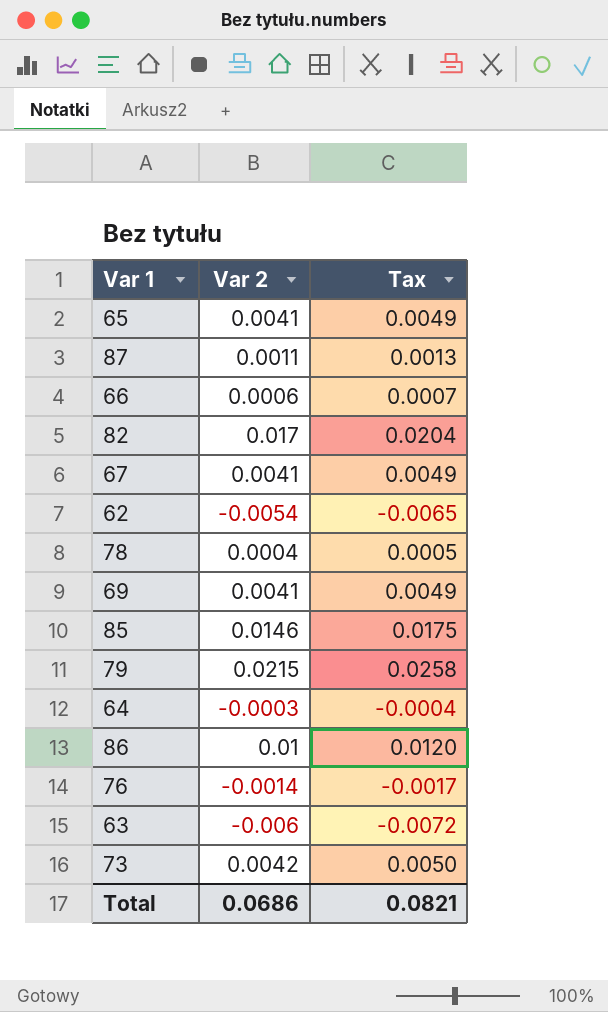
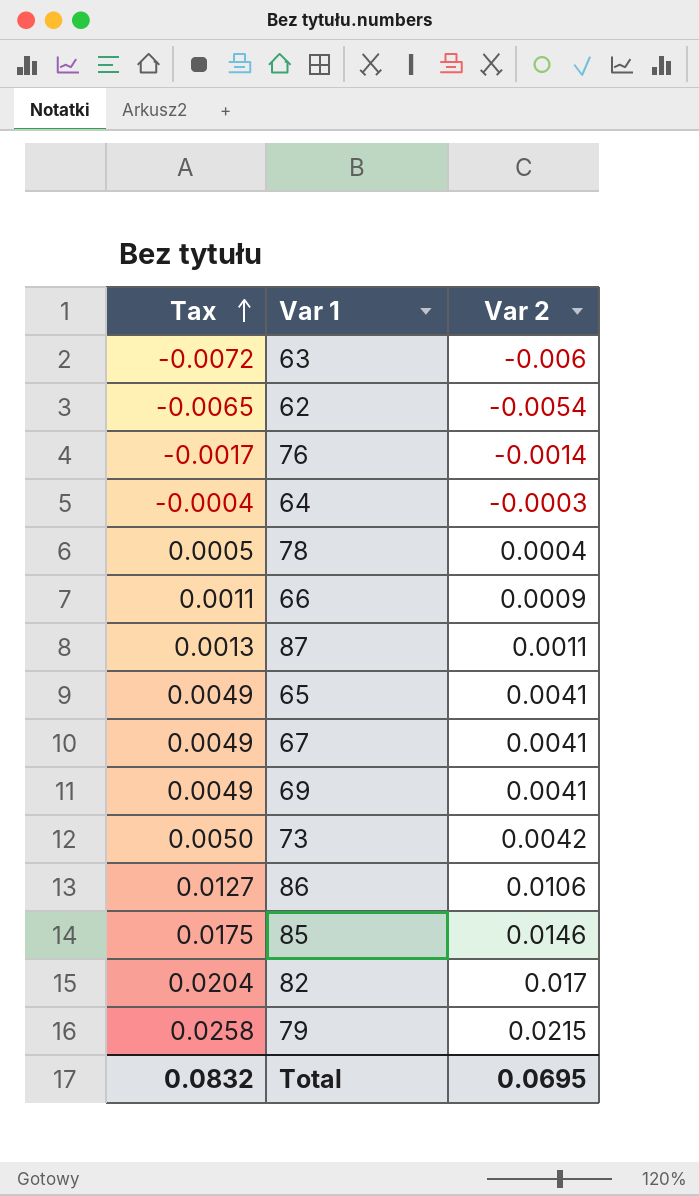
row order: none -> Tax ascending
column Tax | position: 3 -> 1
66 | Tax: 0.0007 -> 0.0011
66 | Var 2: 0.0006 -> 0.0009
86 | Tax: 0.0120 -> 0.0127
86 | Var 2: 0.01 -> 0.0106
Total | Tax: 0.0821 -> 0.0832
Total | Var 2: 0.0686 -> 0.0695

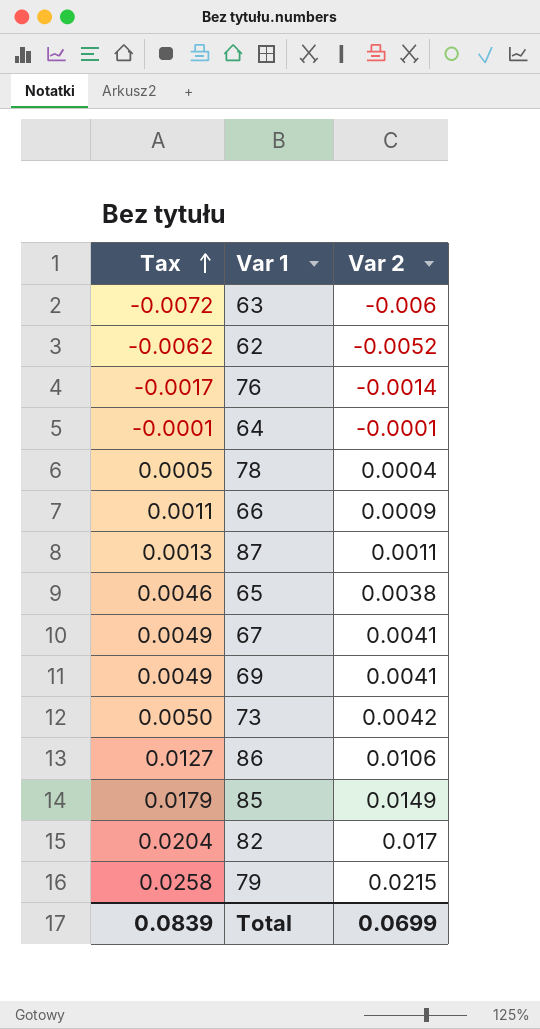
62 | Tax: -0.0065 -> -0.0062
62 | Var 2: -0.0054 -> -0.0052
64 | Tax: -0.0004 -> -0.0001
64 | Var 2: -0.0003 -> -0.0001
65 | Tax: 0.0049 -> 0.0046
65 | Var 2: 0.0041 -> 0.0038
85 | Tax: 0.0175 -> 0.0179
85 | Var 2: 0.0146 -> 0.0149
Total | Tax: 0.0832 -> 0.0839
Total | Var 2: 0.0695 -> 0.0699

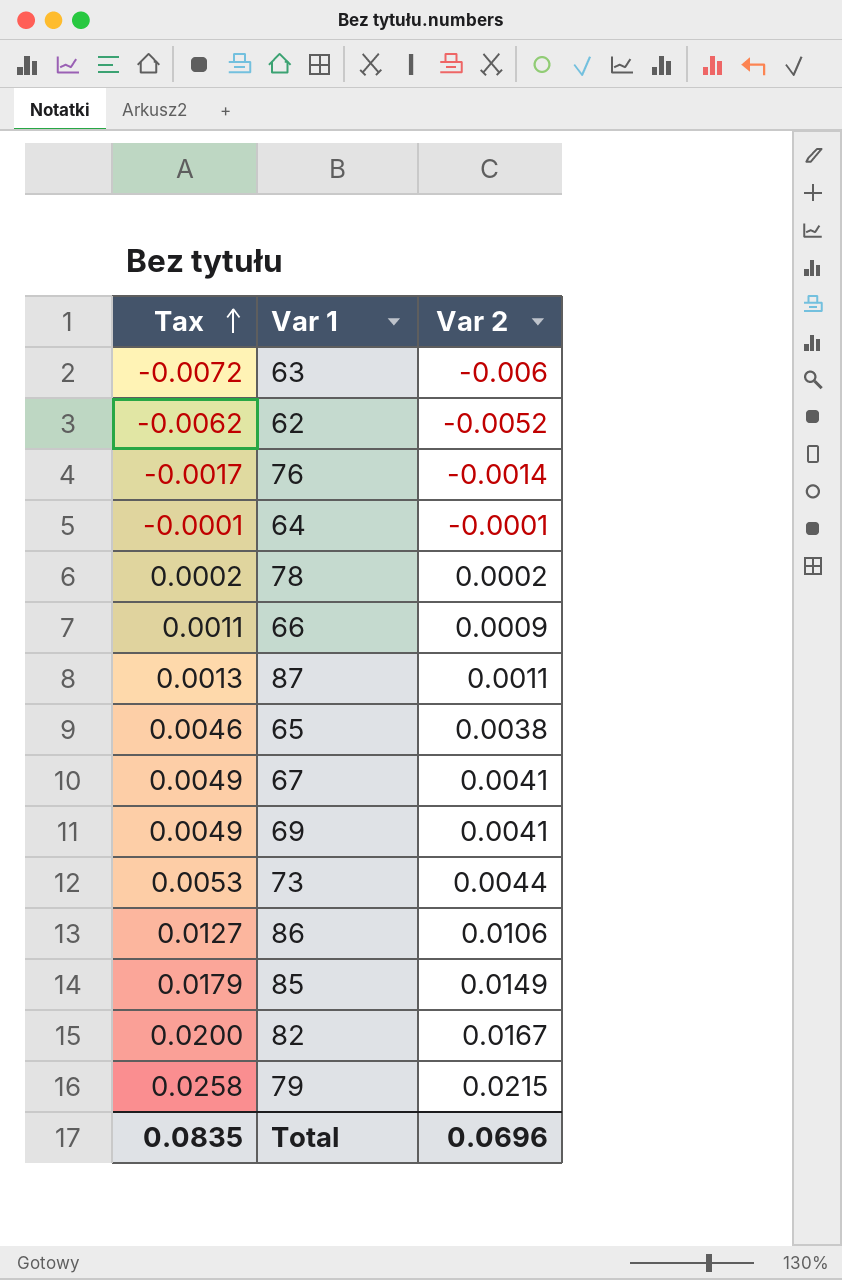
78 | Tax: 0.0005 -> 0.0002
78 | Var 2: 0.0004 -> 0.0002
73 | Tax: 0.0050 -> 0.0053
73 | Var 2: 0.0042 -> 0.0044
82 | Tax: 0.0204 -> 0.0200
82 | Var 2: 0.017 -> 0.0167
Total | Tax: 0.0839 -> 0.0835
Total | Var 2: 0.0699 -> 0.0696

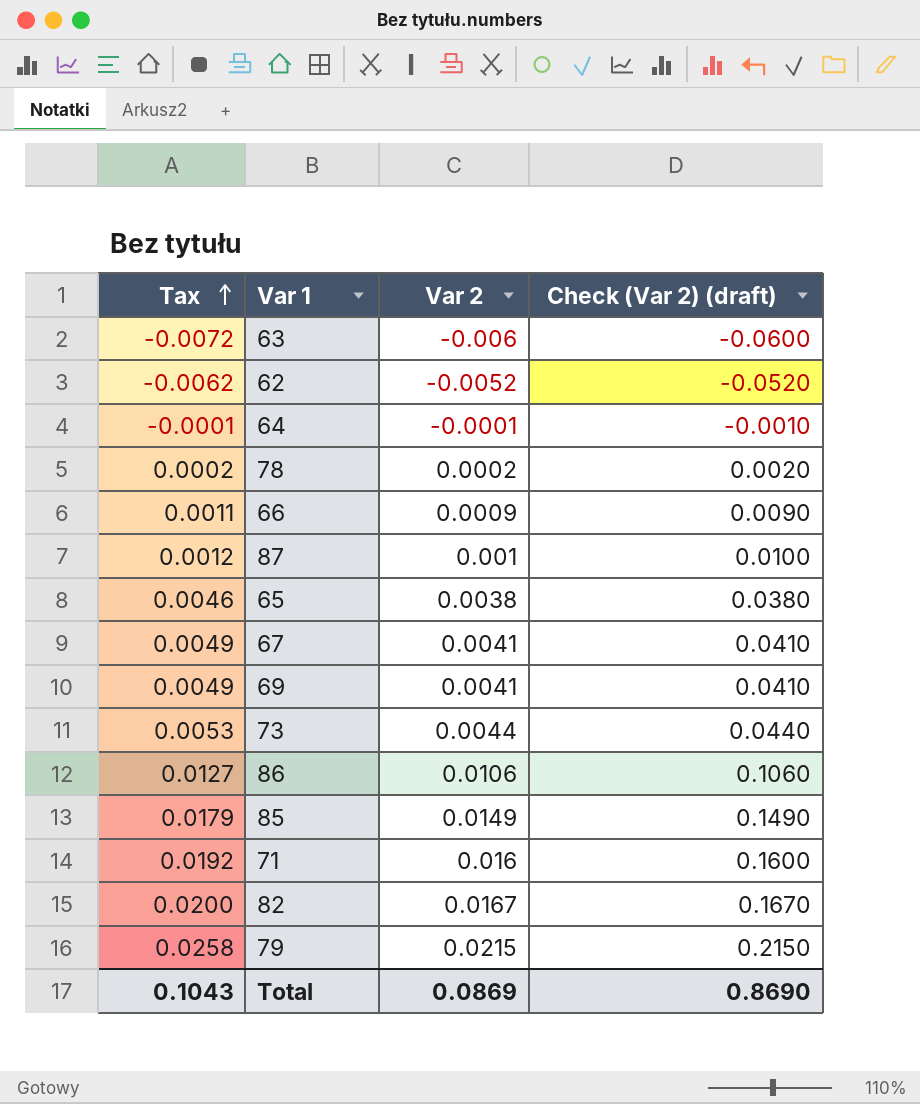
column Check (Var 2) (draft) | formula: none -> [Var 2] * 10
row 76: -0.0017 | -0.0014 -> none
87 | Tax: 0.0013 -> 0.0012
87 | Var 2: 0.0011 -> 0.001
row 71: none -> 0.0192 | 0.016 | 0.1600
Total | Tax: 0.0835 -> 0.1043
Total | Var 2: 0.0696 -> 0.0869

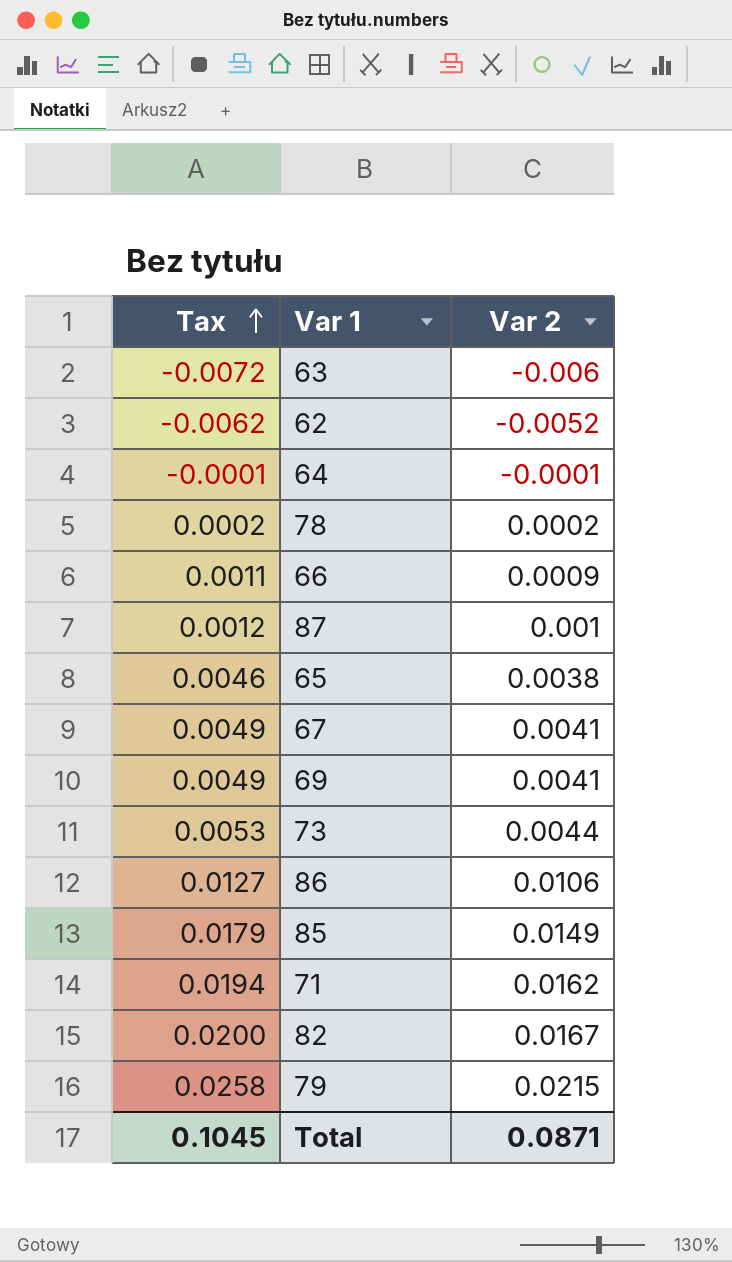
column Check (Var 2) (draft) | formula: [Var 2] * 10 -> none
71 | Tax: 0.0192 -> 0.0194
71 | Var 2: 0.016 -> 0.0162
Total | Tax: 0.1043 -> 0.1045
Total | Var 2: 0.0869 -> 0.0871

